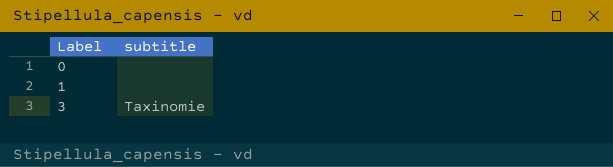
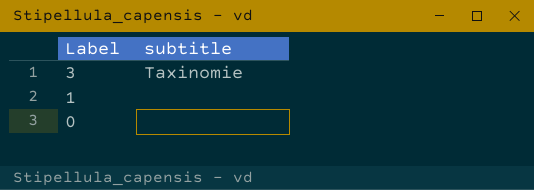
row order: Label ascending -> Label descending

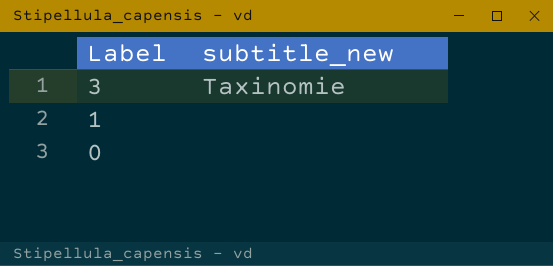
column name: subtitle -> subtitle_new

